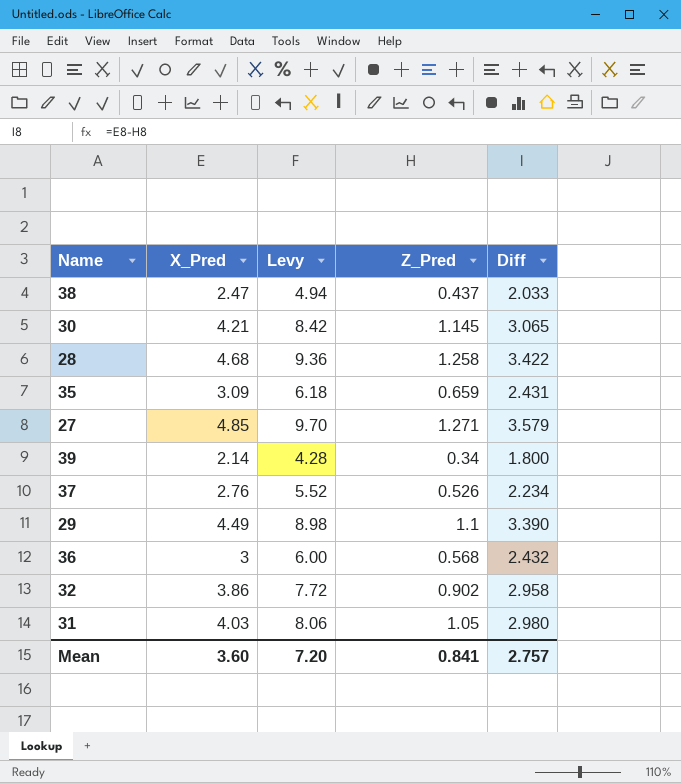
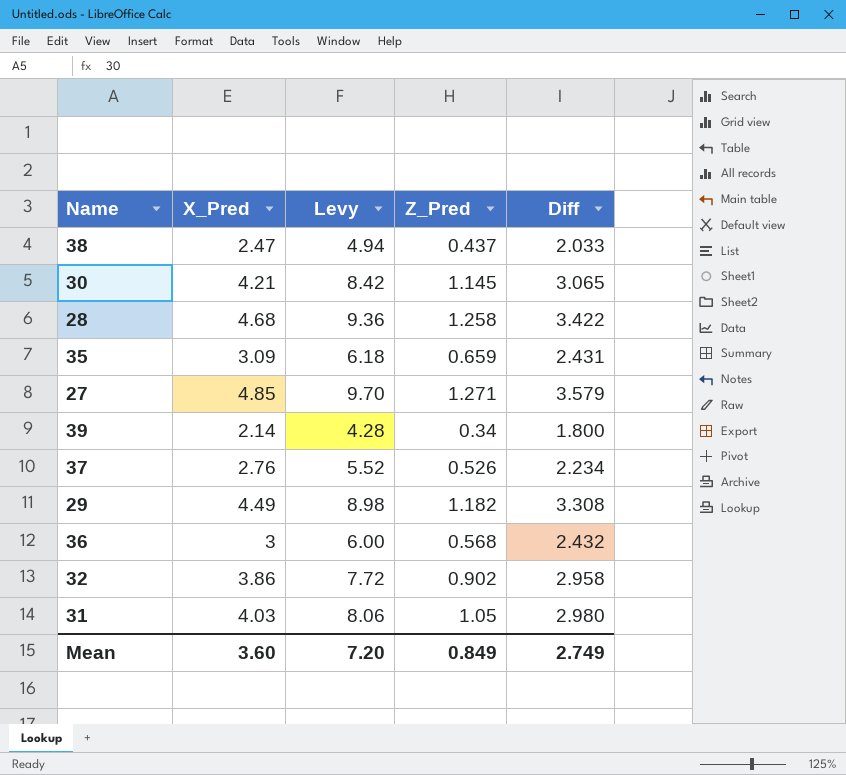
29 | Z_Pred: 1.1 -> 1.182
29 | Diff: 3.390 -> 3.308
Mean | Z_Pred: 0.841 -> 0.849
Mean | Diff: 2.757 -> 2.749

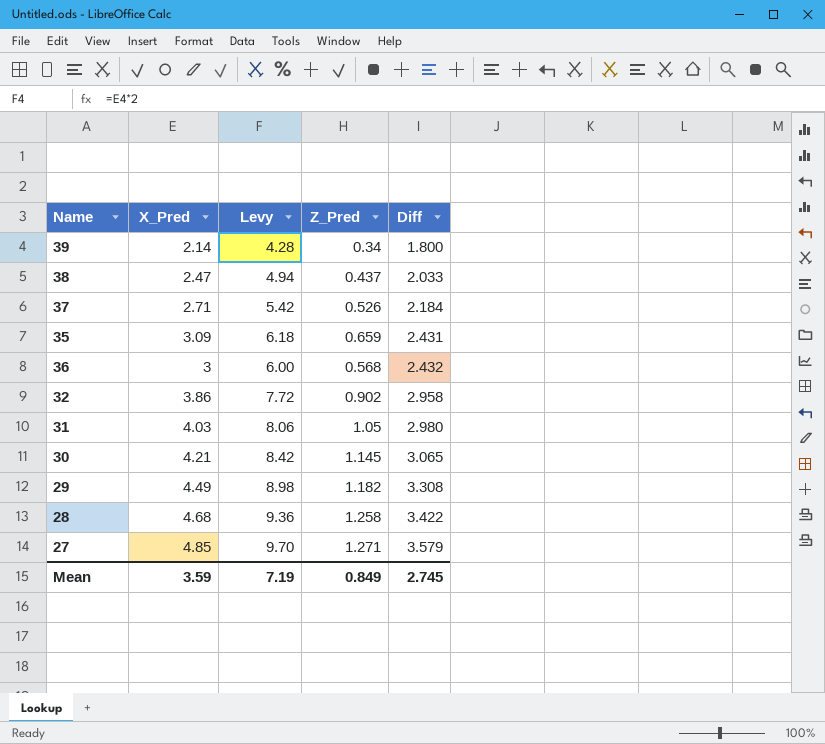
row order: none -> Diff ascending
37 | X_Pred: 2.76 -> 2.71
37 | Levy: 5.52 -> 5.42
37 | Diff: 2.234 -> 2.184
Mean | X_Pred: 3.60 -> 3.59
Mean | Levy: 7.20 -> 7.19
Mean | Diff: 2.749 -> 2.745

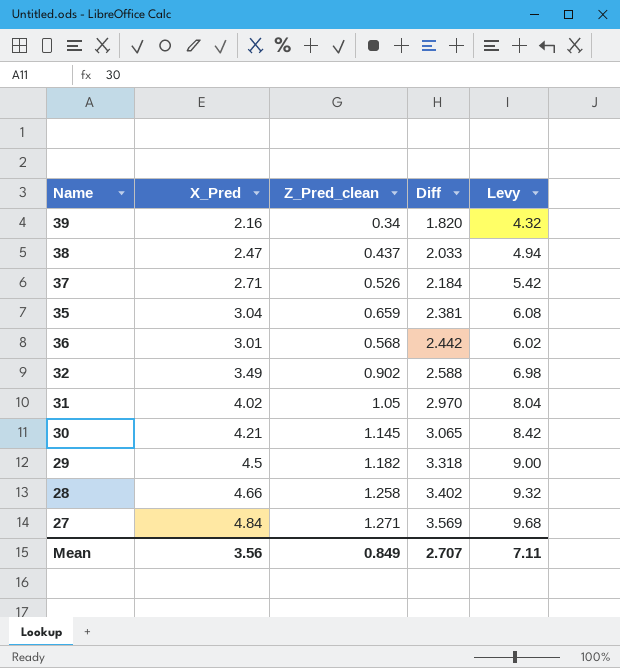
column name: Z_Pred -> Z_Pred_clean
column Levy | position: 3 -> 5
39 | X_Pred: 2.14 -> 2.16
39 | Diff: 1.800 -> 1.820
39 | Levy: 4.28 -> 4.32
35 | X_Pred: 3.09 -> 3.04
35 | Diff: 2.431 -> 2.381
35 | Levy: 6.18 -> 6.08
36 | X_Pred: 3 -> 3.01
36 | Diff: 2.432 -> 2.442
36 | Levy: 6.00 -> 6.02
32 | X_Pred: 3.86 -> 3.49
32 | Diff: 2.958 -> 2.588
32 | Levy: 7.72 -> 6.98
31 | X_Pred: 4.03 -> 4.02
31 | Diff: 2.980 -> 2.970
31 | Levy: 8.06 -> 8.04
29 | X_Pred: 4.49 -> 4.5
29 | Diff: 3.308 -> 3.318
29 | Levy: 8.98 -> 9.00
28 | X_Pred: 4.68 -> 4.66
28 | Diff: 3.422 -> 3.402
28 | Levy: 9.36 -> 9.32
27 | X_Pred: 4.85 -> 4.84
27 | Diff: 3.579 -> 3.569
27 | Levy: 9.70 -> 9.68
Mean | X_Pred: 3.59 -> 3.56
Mean | Diff: 2.745 -> 2.707
Mean | Levy: 7.19 -> 7.11

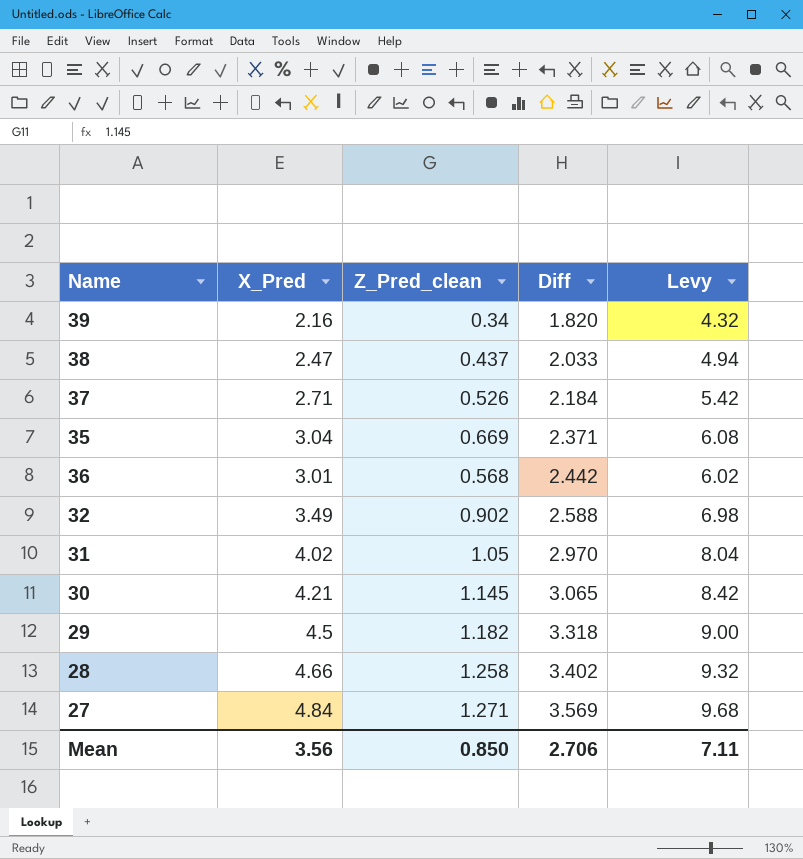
35 | Z_Pred_clean: 0.659 -> 0.669
35 | Diff: 2.381 -> 2.371
Mean | Z_Pred_clean: 0.849 -> 0.850
Mean | Diff: 2.707 -> 2.706

